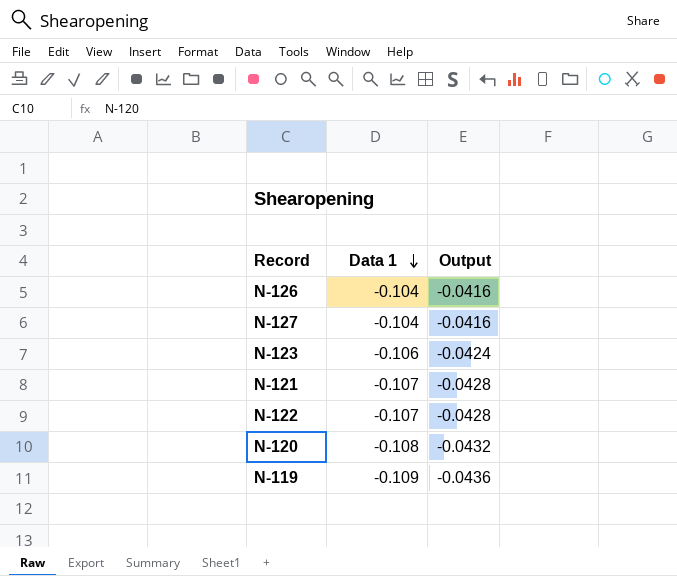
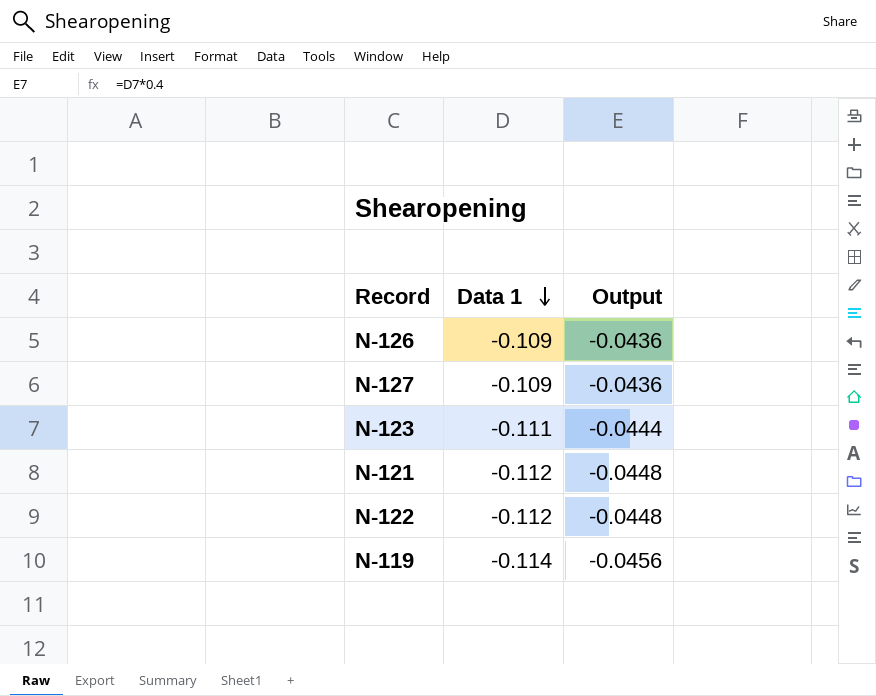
row N-120: -0.108 | -0.0432 -> none
N-126 | Data 1: -0.104 -> -0.109
N-126 | Output: -0.0416 -> -0.0436
N-127 | Data 1: -0.104 -> -0.109
N-127 | Output: -0.0416 -> -0.0436
N-123 | Data 1: -0.106 -> -0.111
N-123 | Output: -0.0424 -> -0.0444
N-121 | Data 1: -0.107 -> -0.112
N-121 | Output: -0.0428 -> -0.0448
N-122 | Data 1: -0.107 -> -0.112
N-122 | Output: -0.0428 -> -0.0448
N-119 | Data 1: -0.109 -> -0.114
N-119 | Output: -0.0436 -> -0.0456

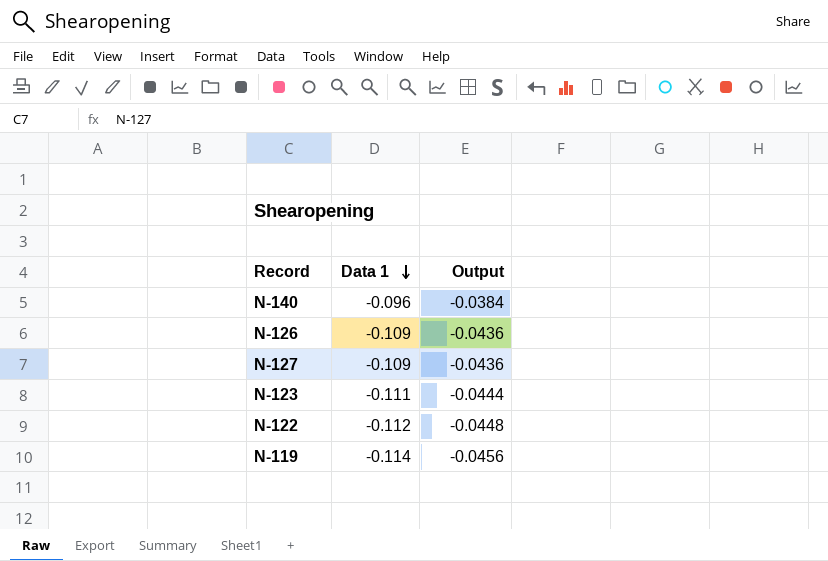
row N-121: -0.112 | -0.0448 -> none
row N-140: none -> -0.096 | -0.0384

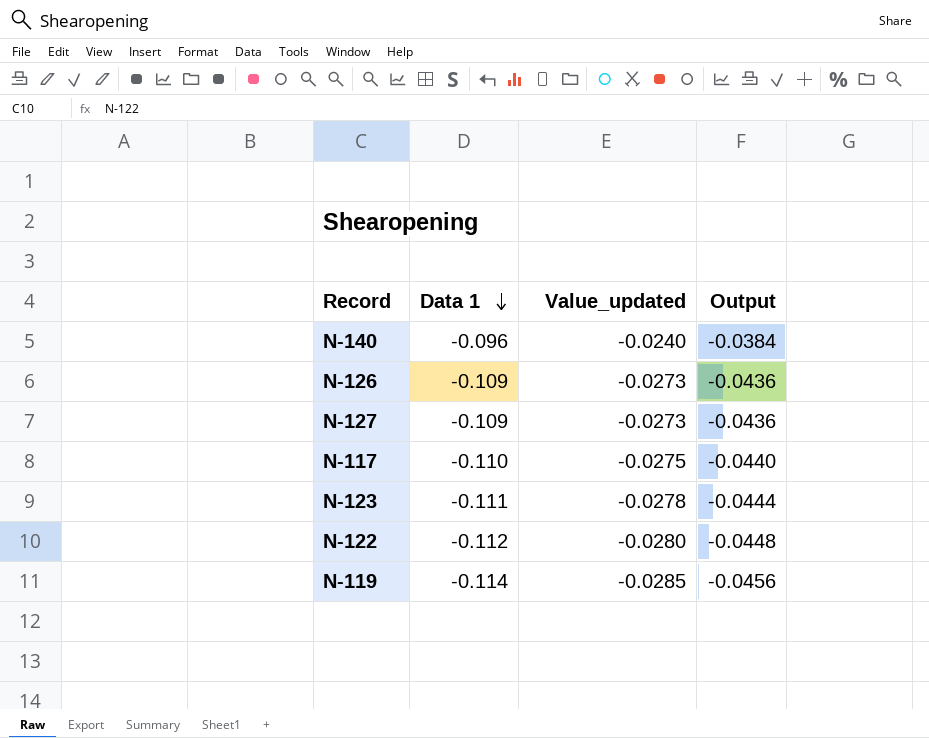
column Value_updated | formula: none -> [Data 1] * 0.25
row N-117: none -> -0.110 | -0.0275 | -0.0440

